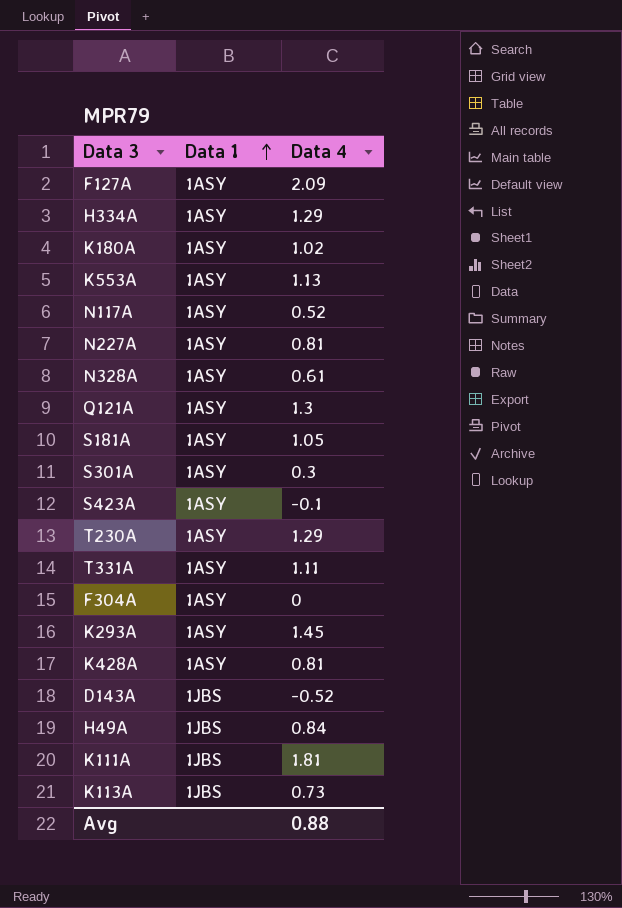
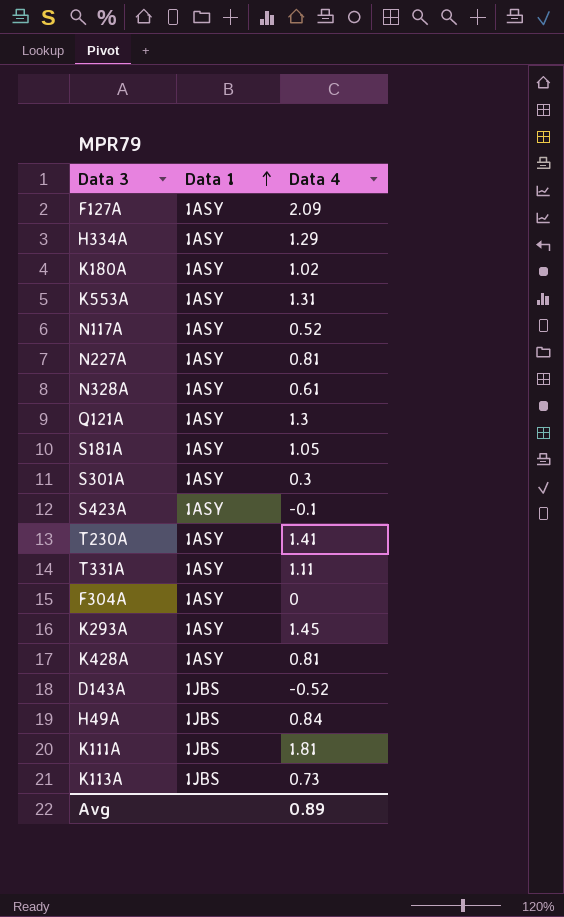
K553A | Data 4: 1.13 -> 1.31
T230A | Data 4: 1.29 -> 1.41
Avg | Data 4: 0.88 -> 0.89

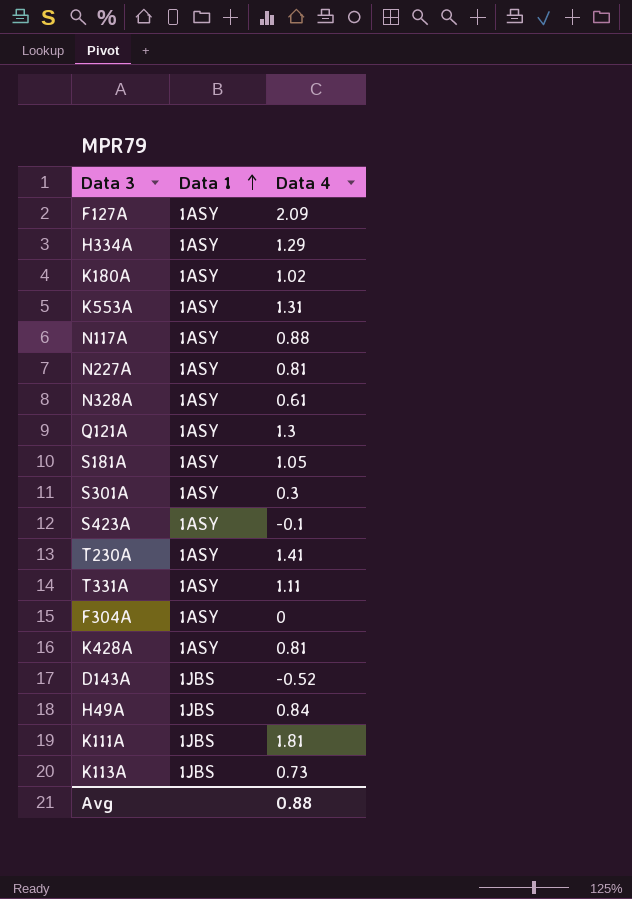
row K293A: 1ASY | 1.45 -> none
N117A | Data 4: 0.52 -> 0.88
Avg | Data 4: 0.89 -> 0.88

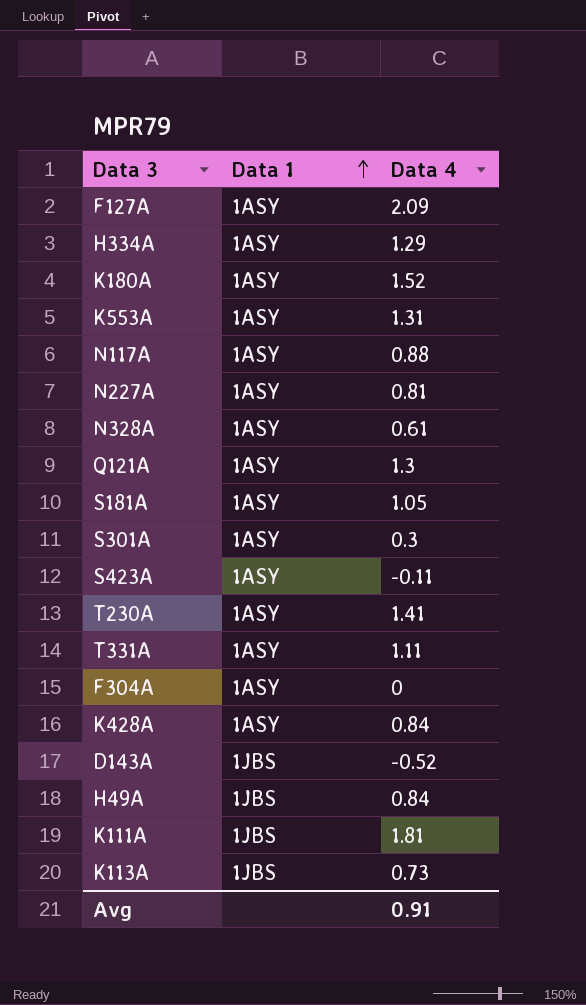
K180A | Data 4: 1.02 -> 1.52
S423A | Data 4: -0.1 -> -0.11
K428A | Data 4: 0.81 -> 0.84
Avg | Data 4: 0.88 -> 0.91

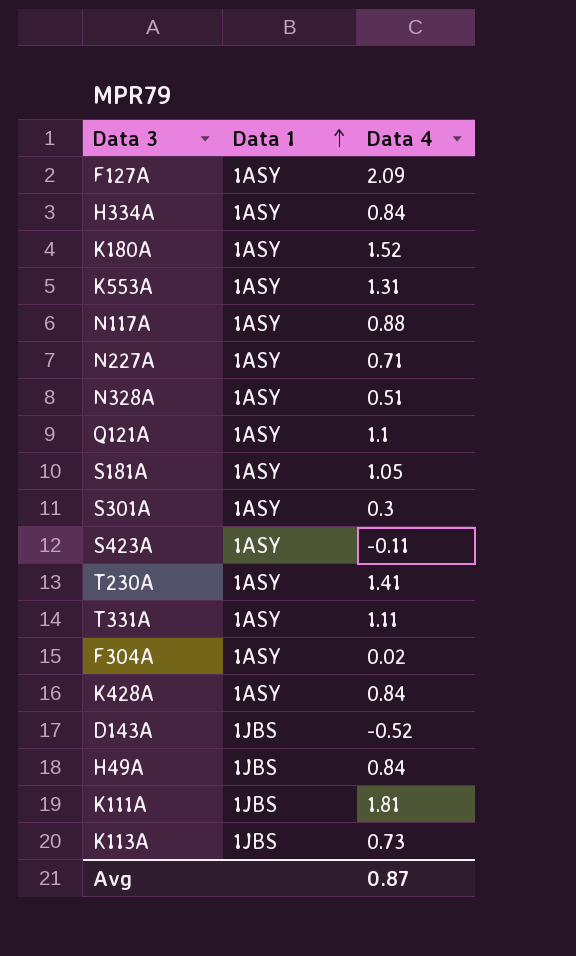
H334A | Data 4: 1.29 -> 0.84
N227A | Data 4: 0.81 -> 0.71
N328A | Data 4: 0.61 -> 0.51
Q121A | Data 4: 1.3 -> 1.1
F304A | Data 4: 0 -> 0.02
Avg | Data 4: 0.91 -> 0.87

